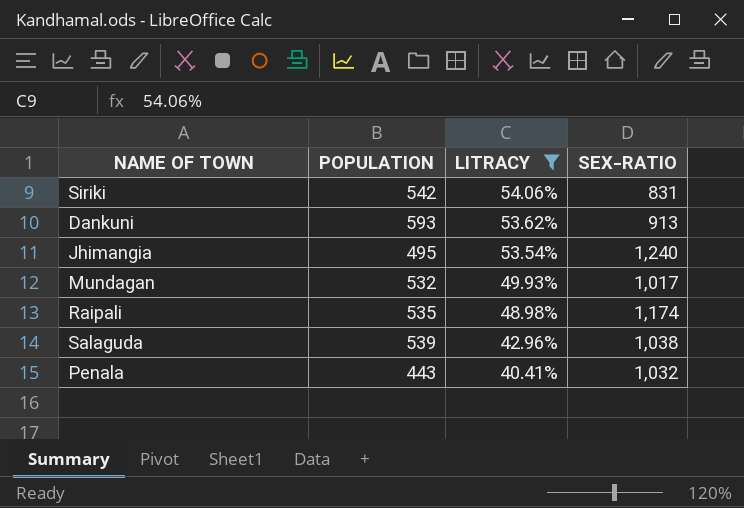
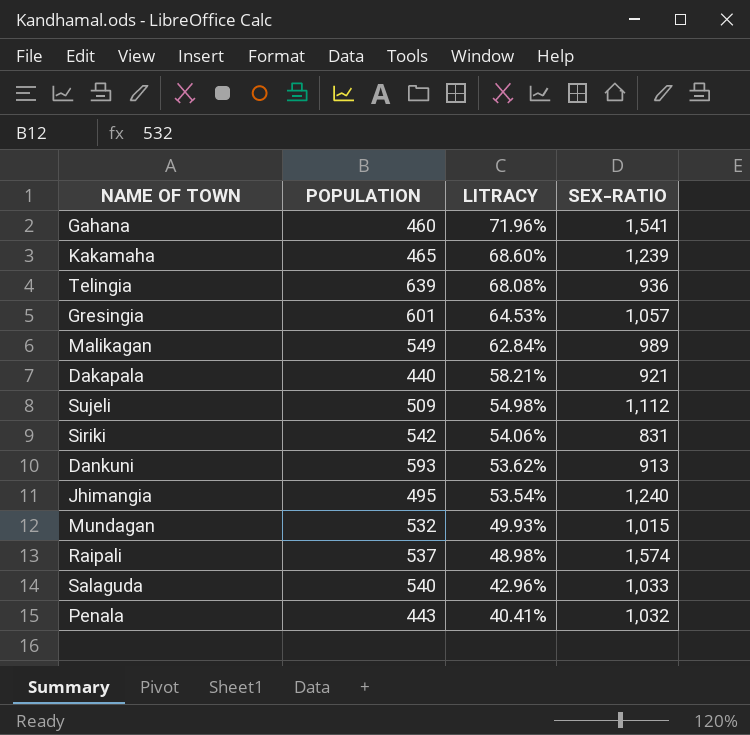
filter: LITRACY <= 54.06% -> none
Mundagan | SEX-RATIO: 1,017 -> 1,015
Raipali | POPULATION: 535 -> 537
Raipali | SEX-RATIO: 1,174 -> 1,574
Salaguda | POPULATION: 539 -> 540
Salaguda | SEX-RATIO: 1,038 -> 1,033

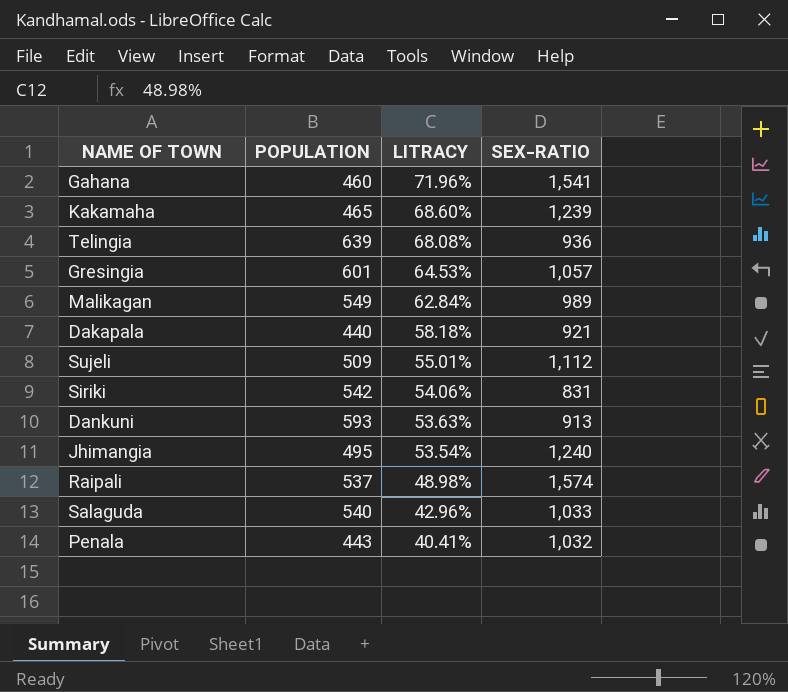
row Mundagan: 532 | 49.93% | 1,015 -> none
Dakapala | LITRACY: 58.21% -> 58.18%
Sujeli | LITRACY: 54.98% -> 55.01%
Dankuni | LITRACY: 53.62% -> 53.63%

